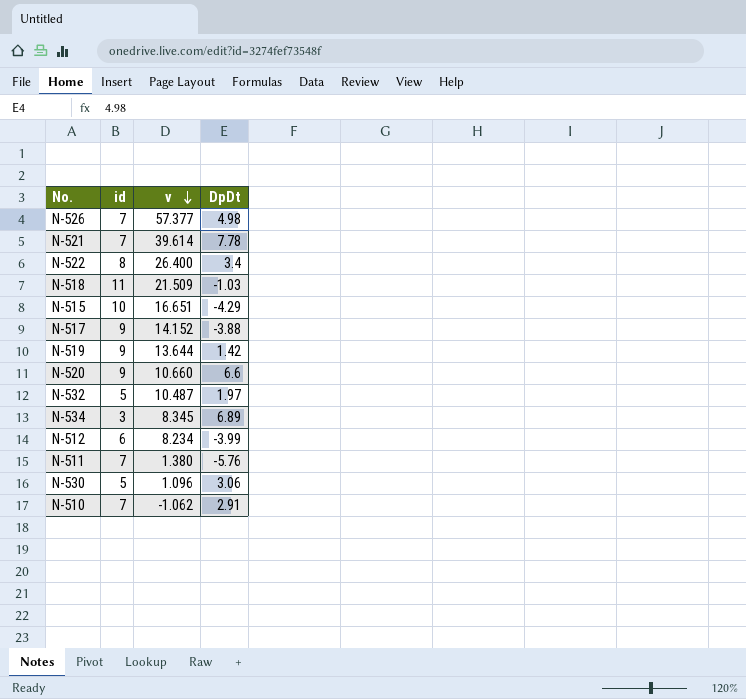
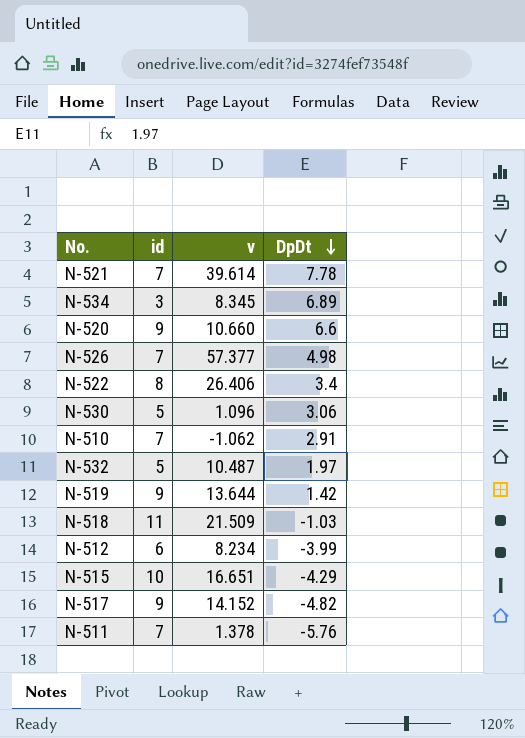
row order: v descending -> DpDt descending
N-522 | v: 26.400 -> 26.406
N-517 | DpDt: -3.88 -> -4.82
N-511 | v: 1.380 -> 1.378

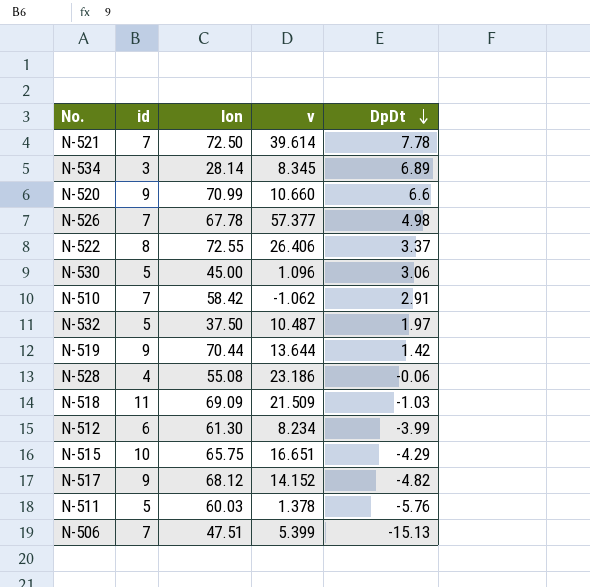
column lon | position: none -> 3
N-522 | DpDt: 3.4 -> 3.37
row N-528: none -> 4 | 55.08 | 23.186 | -0.06
N-511 | id: 7 -> 5
row N-506: none -> 7 | 47.51 | 5.399 | -15.13

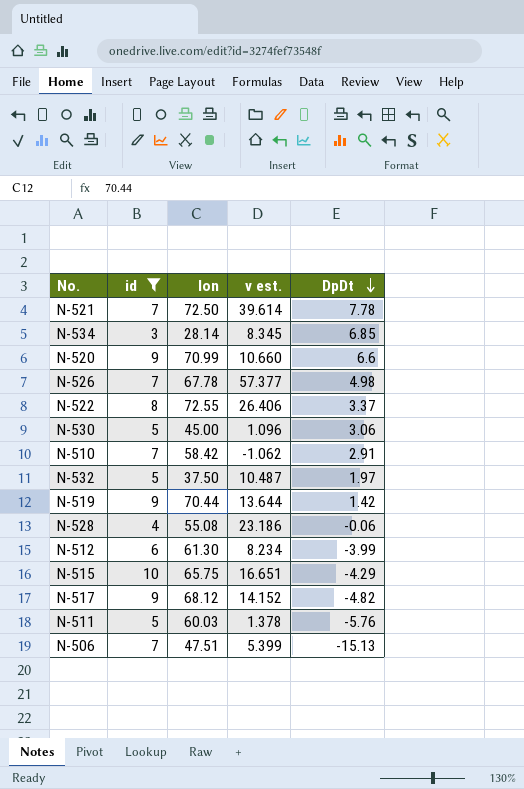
filter: none -> id != 11
column name: v -> v est.
N-534 | DpDt: 6.89 -> 6.85

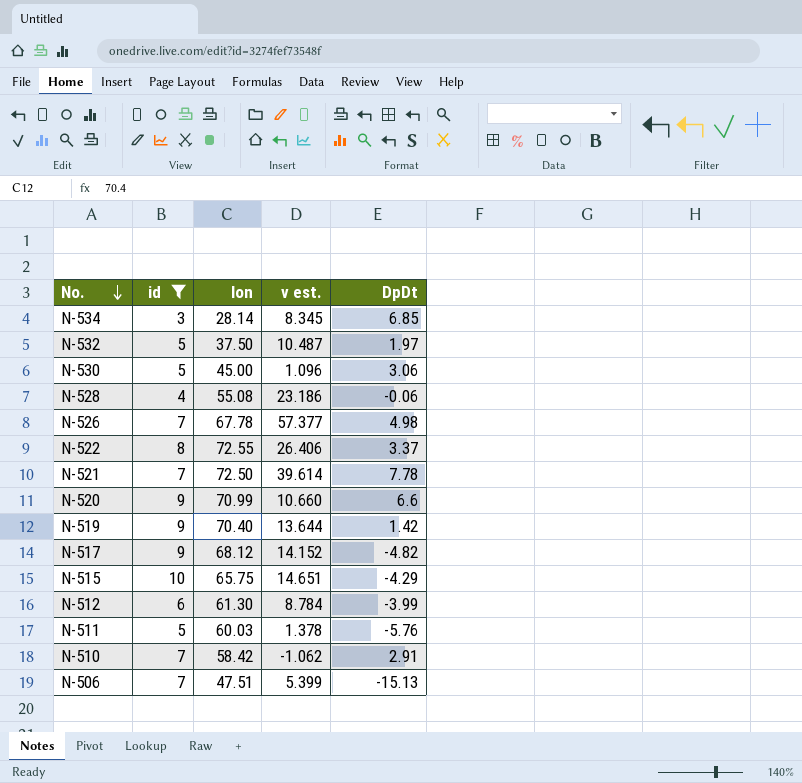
row order: DpDt descending -> No. descending
N-519 | lon: 70.44 -> 70.40
N-515 | v est.: 16.651 -> 14.651
N-512 | v est.: 8.234 -> 8.784

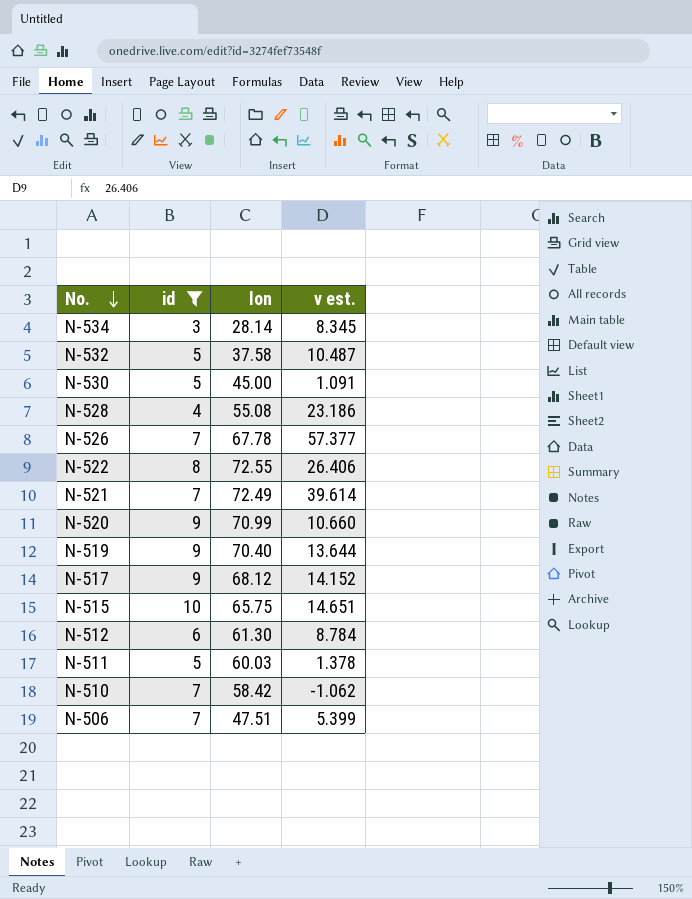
column DpDt | position: 5 -> none
N-532 | lon: 37.50 -> 37.58
N-530 | v est.: 1.096 -> 1.091
N-521 | lon: 72.50 -> 72.49

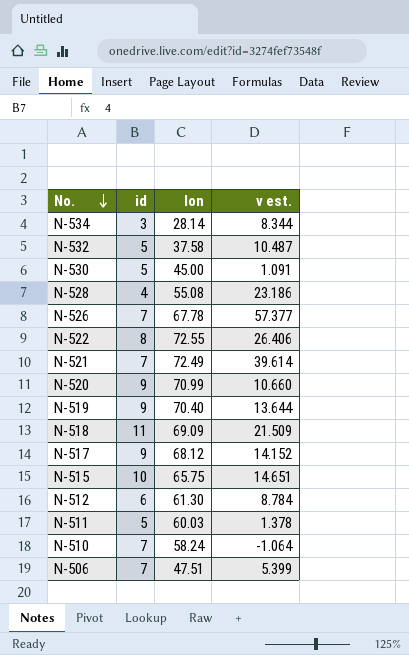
filter: id != 11 -> none
N-534 | v est.: 8.345 -> 8.344
N-510 | lon: 58.42 -> 58.24
N-510 | v est.: -1.062 -> -1.064

